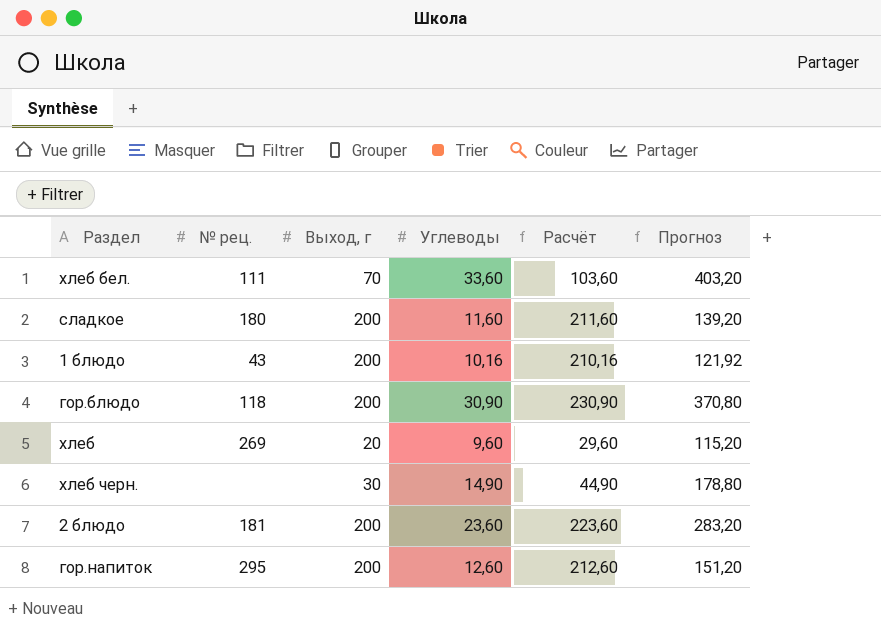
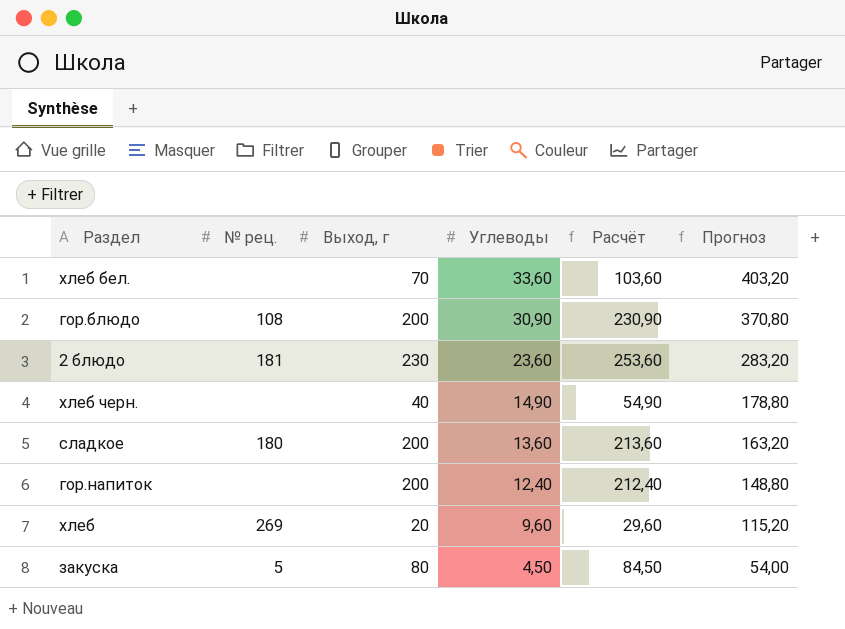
row order: none -> Углеводы descending
row 1 блюдо: 43 | 200 | 10,16 | 210,16 | 121,92 -> none
хлеб бел. | № рец.: 111 -> none
гор.блюдо | № рец.: 118 -> 108
2 блюдо | Выход, г: 200 -> 230
2 блюдо | Расчёт: 223,60 -> 253,60
хлеб черн. | Выход, г: 30 -> 40
хлеб черн. | Расчёт: 44,90 -> 54,90
сладкое | Углеводы: 11,60 -> 13,60
сладкое | Расчёт: 211,60 -> 213,60
сладкое | Прогноз: 139,20 -> 163,20
гор.напиток | № рец.: 295 -> none
гор.напиток | Углеводы: 12,60 -> 12,40
гор.напиток | Расчёт: 212,60 -> 212,40
гор.напиток | Прогноз: 151,20 -> 148,80
row закуска: none -> 5 | 80 | 4,50 | 84,50 | 54,00

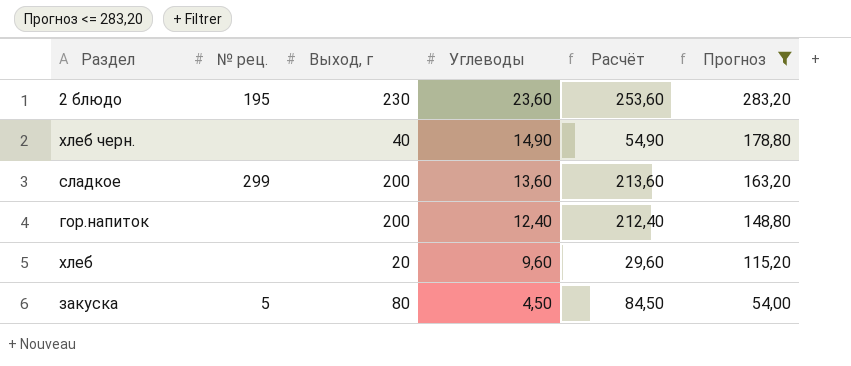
filter: none -> Прогноз <= 283,20
2 блюдо | № рец.: 181 -> 195
сладкое | № рец.: 180 -> 299
хлеб | № рец.: 269 -> none

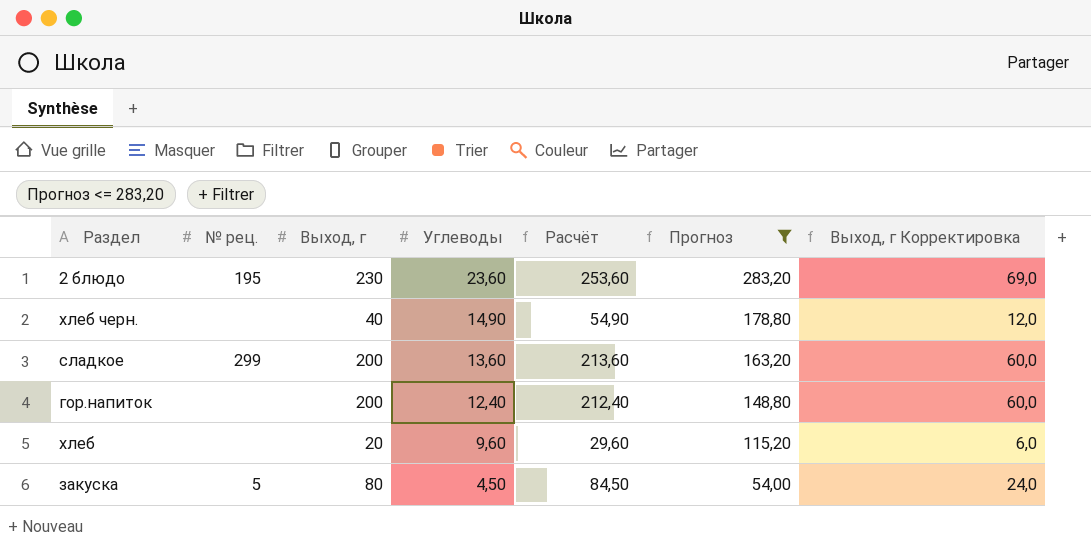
column Выход, г Корректировка | formula: none -> [Выход, г] * 0,3

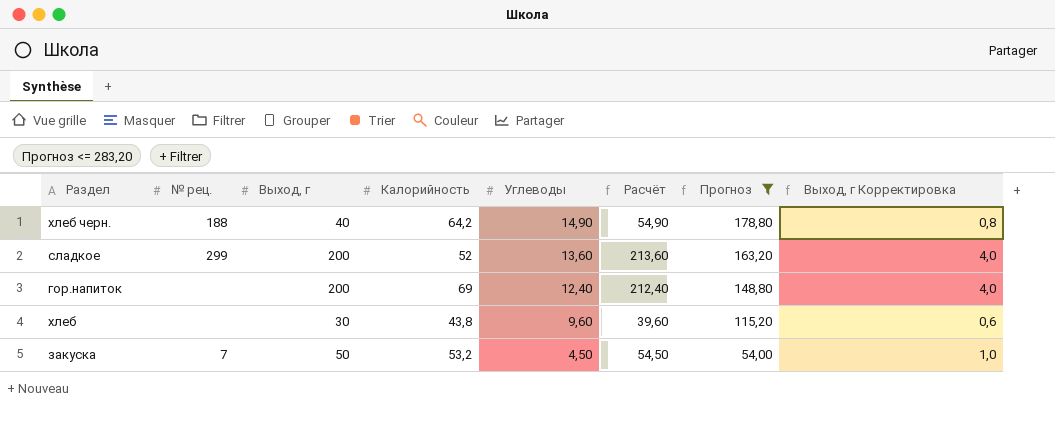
column Калорийность | position: none -> 4
column Выход, г Корректировка | formula: [Выход, г] * 0,3 -> [Выход, г] * 0,02
row 2 блюдо: 195 | 230 | 23,60 | 253,60 | 283,20 | 69,0 -> none
хлеб черн. | № рец.: none -> 188
хлеб | Выход, г: 20 -> 30
хлеб | Расчёт: 29,60 -> 39,60
закуска | № рец.: 5 -> 7
закуска | Выход, г: 80 -> 50
закуска | Расчёт: 84,50 -> 54,50

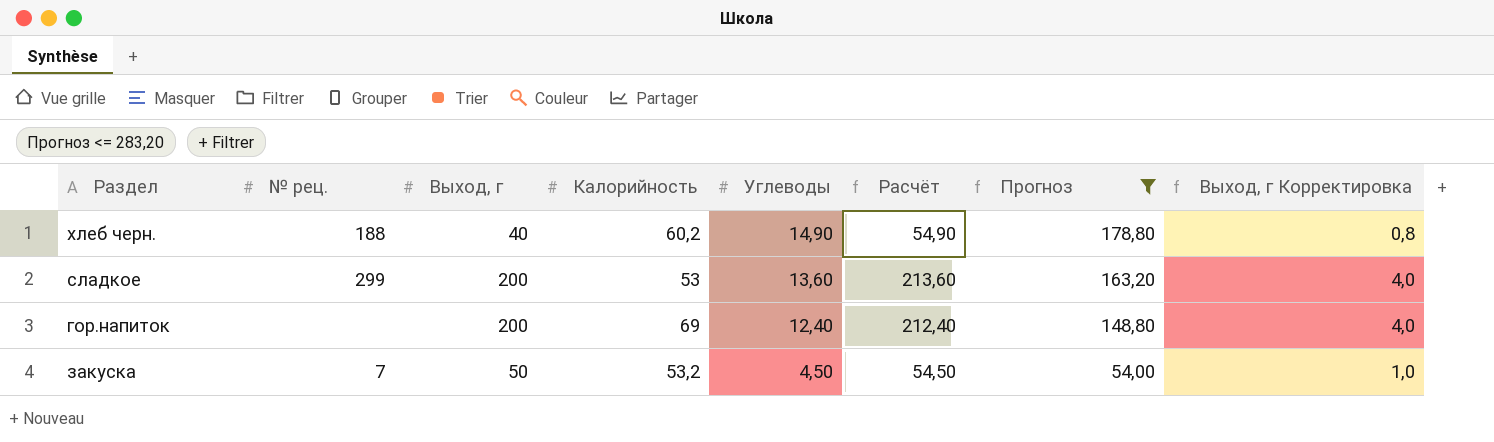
row хлеб: none | 30 | 43,8 | 9,60 | 39,60 | 115,20 | 0,6 -> none
хлеб черн. | Калорийность: 64,2 -> 60,2
сладкое | Калорийность: 52 -> 53

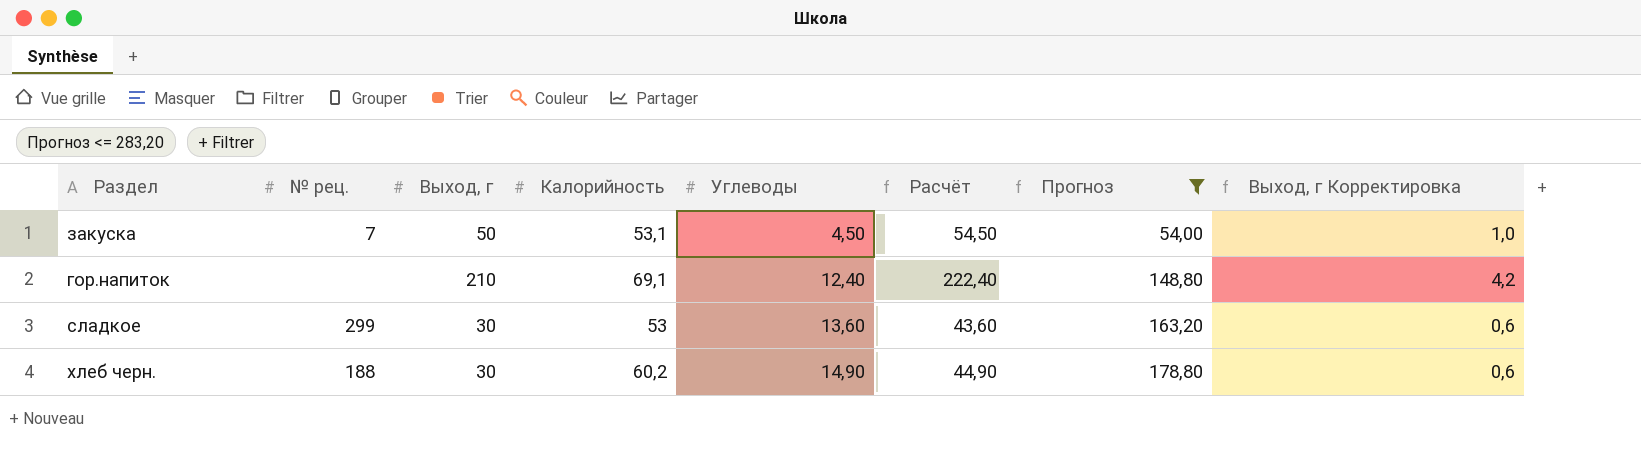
row order: Углеводы descending -> Углеводы ascending
закуска | Калорийность: 53,2 -> 53,1
гор.напиток | Выход, г: 200 -> 210
гор.напиток | Калорийность: 69 -> 69,1
гор.напиток | Расчёт: 212,40 -> 222,40
гор.напиток | Выход, г Корректировка: 4,0 -> 4,2
сладкое | Выход, г: 200 -> 30
сладкое | Расчёт: 213,60 -> 43,60
сладкое | Выход, г Корректировка: 4,0 -> 0,6
хлеб черн. | Выход, г: 40 -> 30
хлеб черн. | Расчёт: 54,90 -> 44,90
хлеб черн. | Выход, г Корректировка: 0,8 -> 0,6

